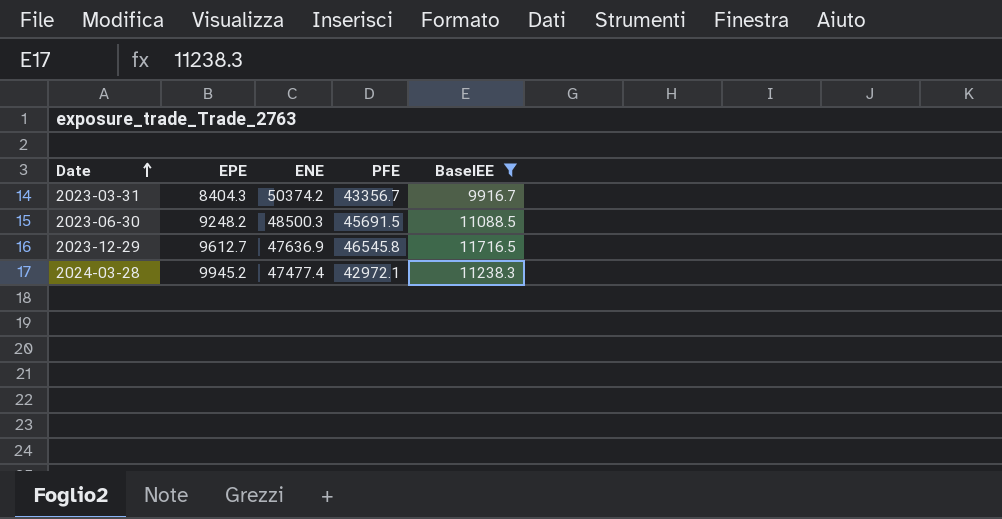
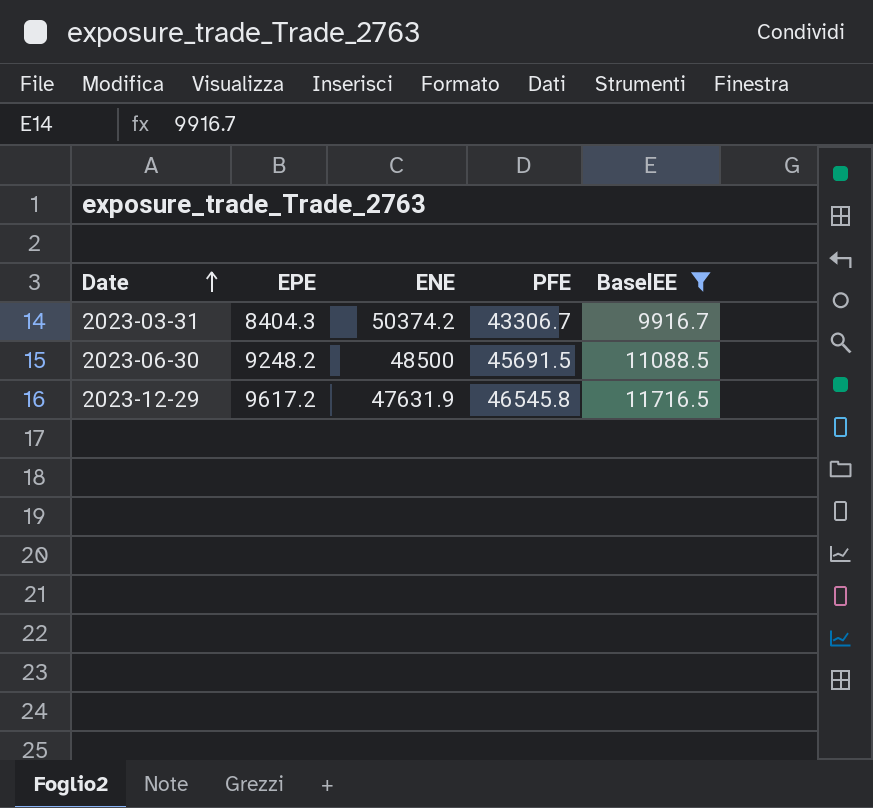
row 2024-03-28: 9945.2 | 47477.4 | 42972.1 | 11238.3 -> none
2023-03-31 | PFE: 43356.7 -> 43306.7
2023-06-30 | ENE: 48500.3 -> 48500
2023-12-29 | EPE: 9612.7 -> 9617.2
2023-12-29 | ENE: 47636.9 -> 47631.9

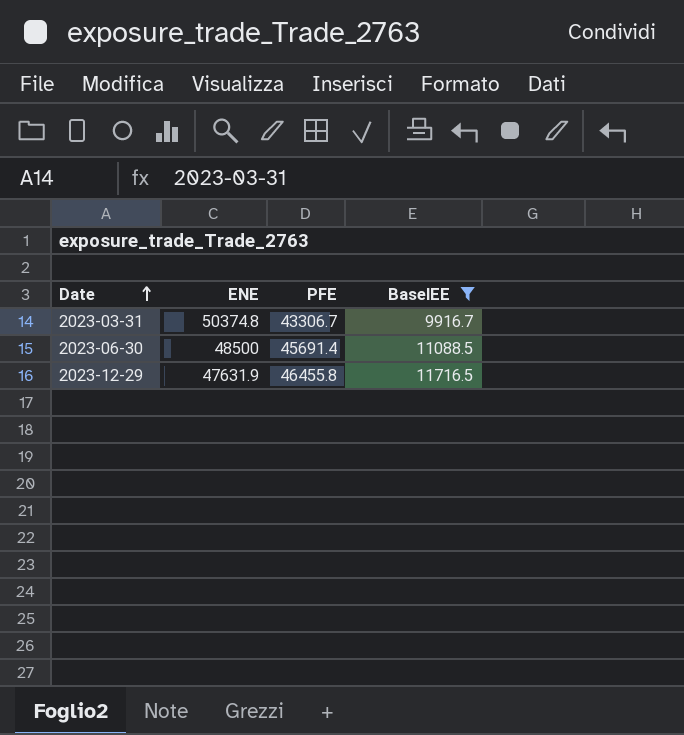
column EPE | position: 2 -> none
2023-03-31 | ENE: 50374.2 -> 50374.8
2023-06-30 | PFE: 45691.5 -> 45691.4
2023-12-29 | PFE: 46545.8 -> 46455.8

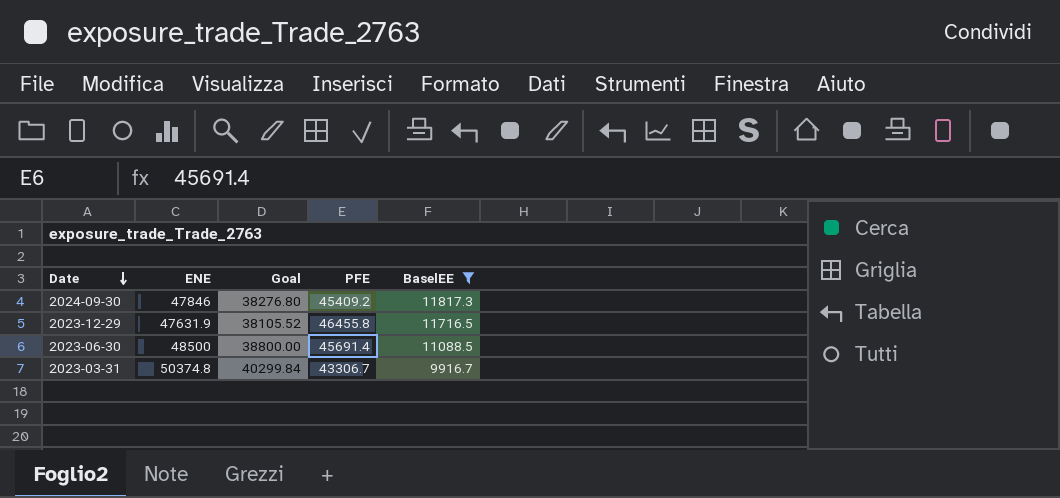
row order: Date ascending -> Date descending
column Goal | formula: none -> [ENE] * 0.8
row 2024-09-30: none -> 47846 | 38276.80 | 45409.2 | 11817.3

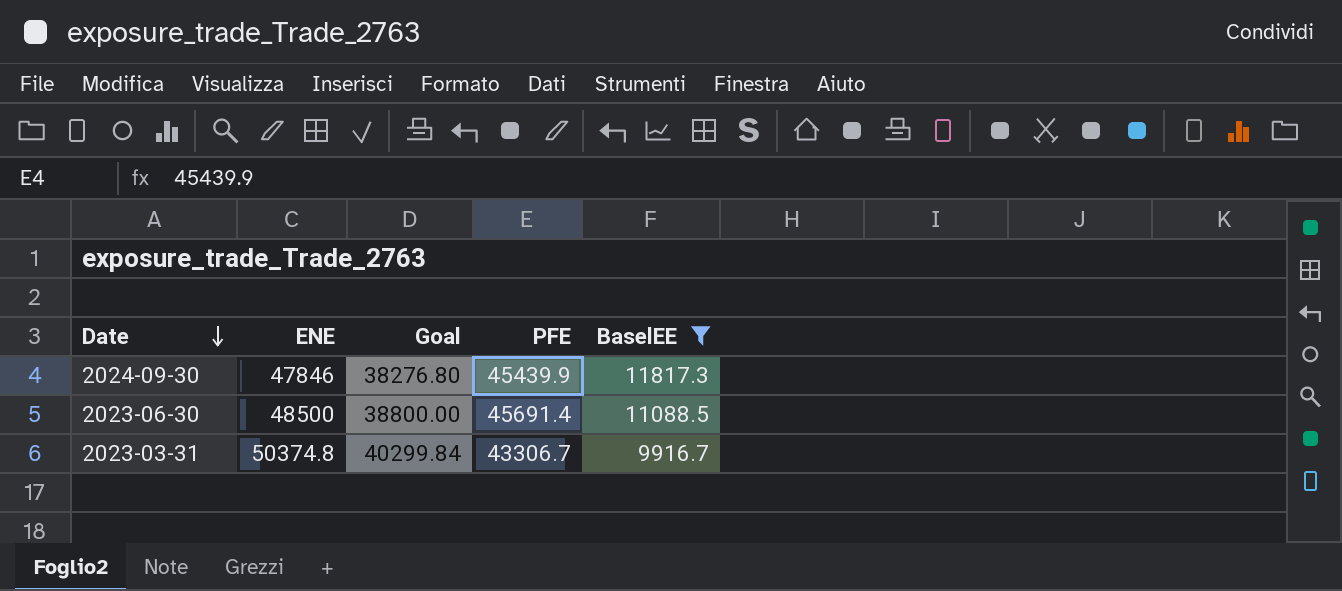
row 2023-12-29: 47631.9 | 38105.52 | 46455.8 | 11716.5 -> none
2024-09-30 | PFE: 45409.2 -> 45439.9

